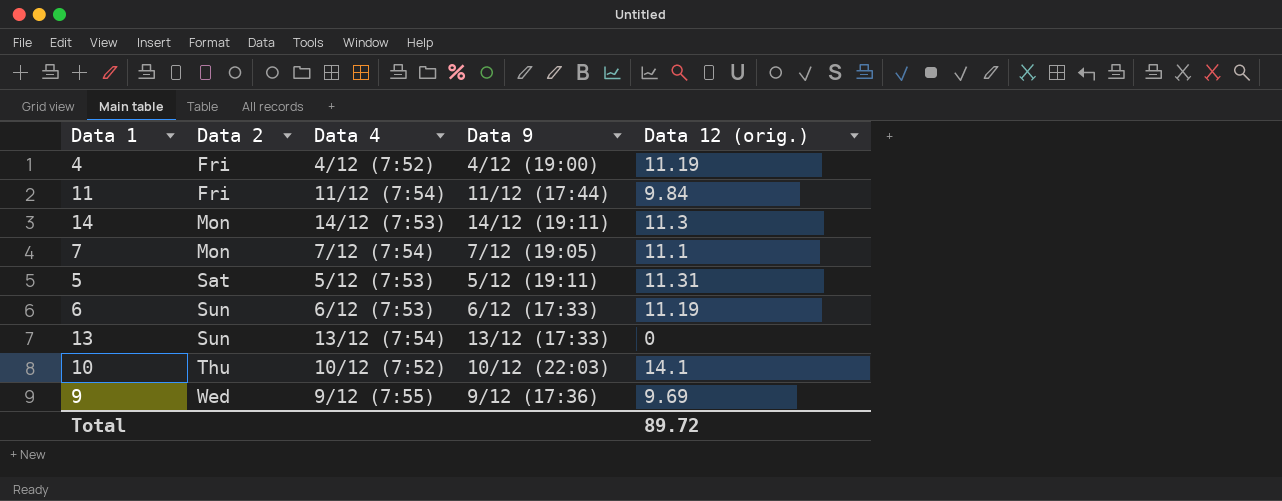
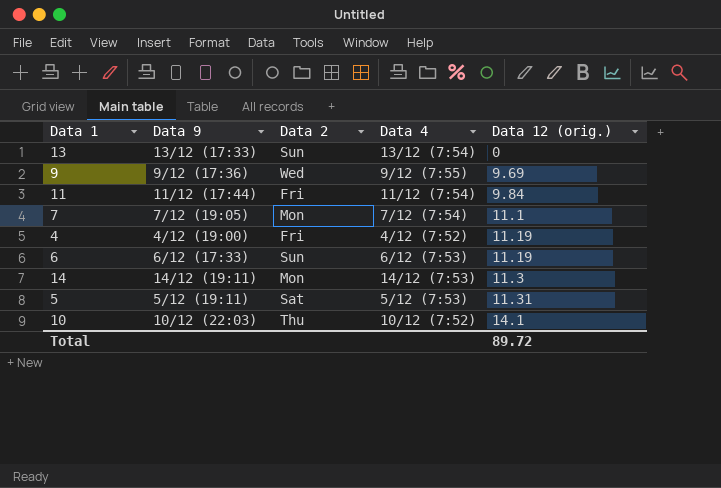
row order: Data 2 ascending -> Data 12 (orig.) ascending
column Data 9 | position: 4 -> 2

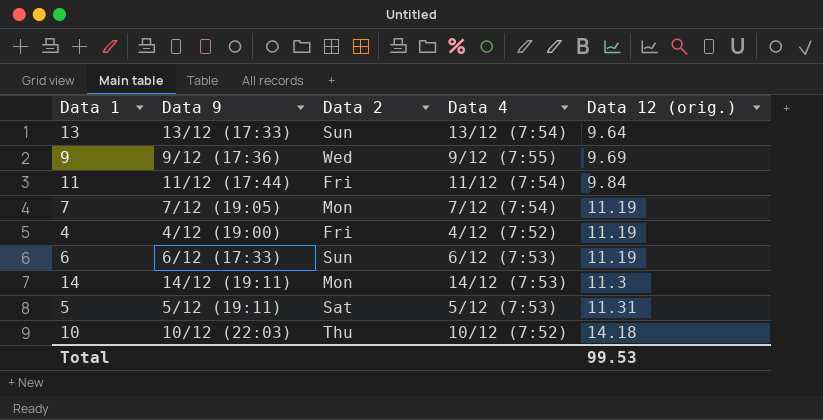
13 | Data 12 (orig.): 0 -> 9.64
7 | Data 12 (orig.): 11.1 -> 11.19
10 | Data 12 (orig.): 14.1 -> 14.18
Total | Data 12 (orig.): 89.72 -> 99.53

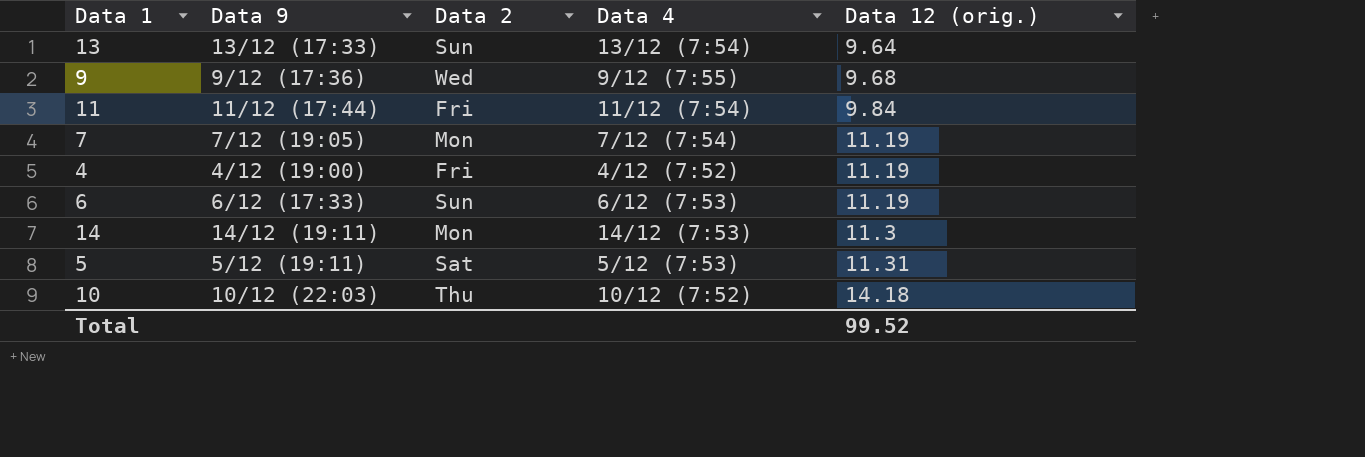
9 | Data 12 (orig.): 9.69 -> 9.68
Total | Data 12 (orig.): 99.53 -> 99.52

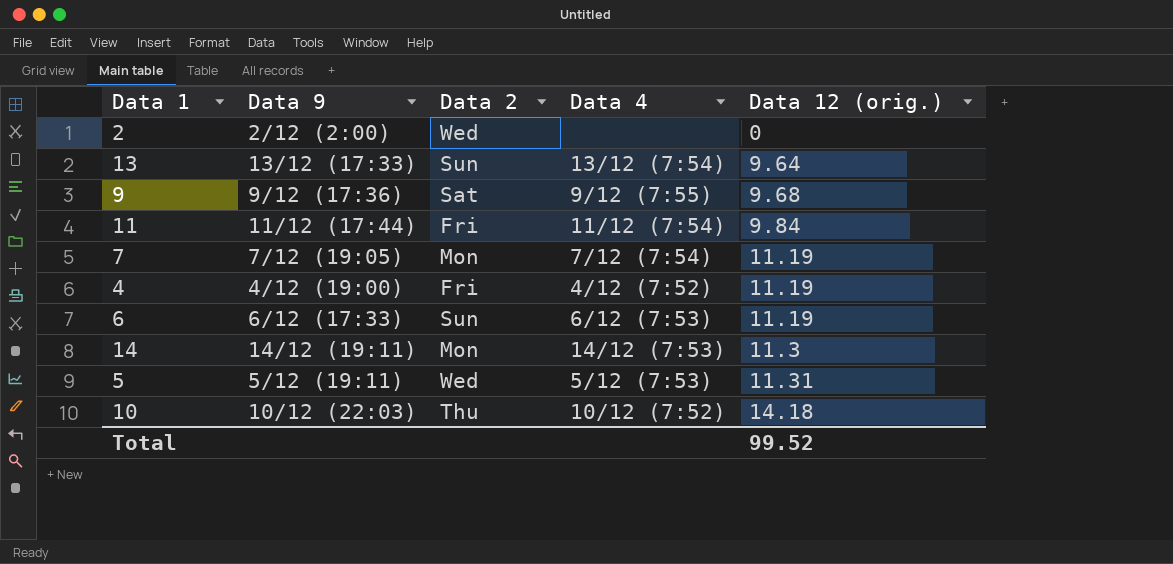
row 2: none -> 2/12 (2:00) | Wed | none | 0
9 | Data 2: Wed -> Sat
5 | Data 2: Sat -> Wed

